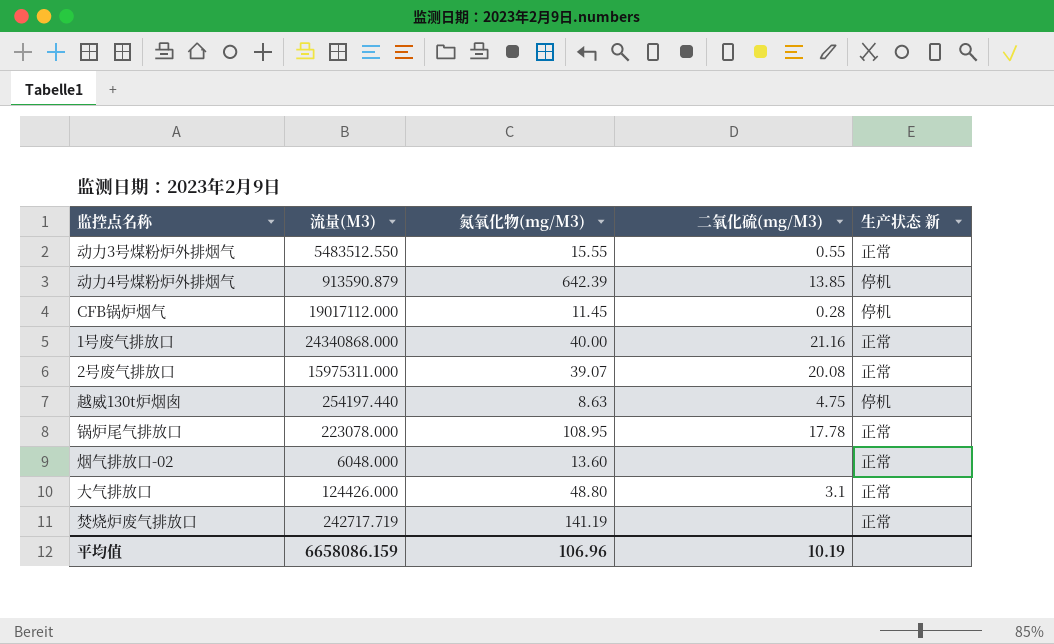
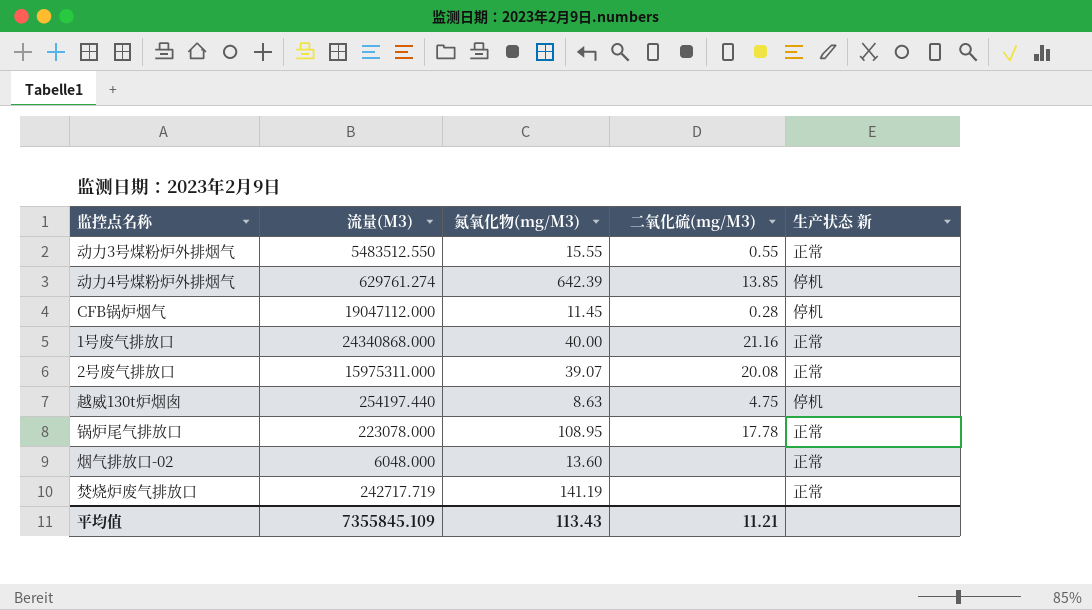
row 大气排放口: 124426.000 | 48.80 | 3.1 | 正常 -> none
动力4号煤粉炉外排烟气 | 流量(M3): 913590.879 -> 629761.274
CFB锅炉烟气 | 流量(M3): 19017112.000 -> 19047112.000
平均值 | 流量(M3): 6658086.159 -> 7355845.109
平均值 | 氮氧化物(mg/M3): 106.96 -> 113.43
平均值 | 二氧化硫(mg/M3): 10.19 -> 11.21

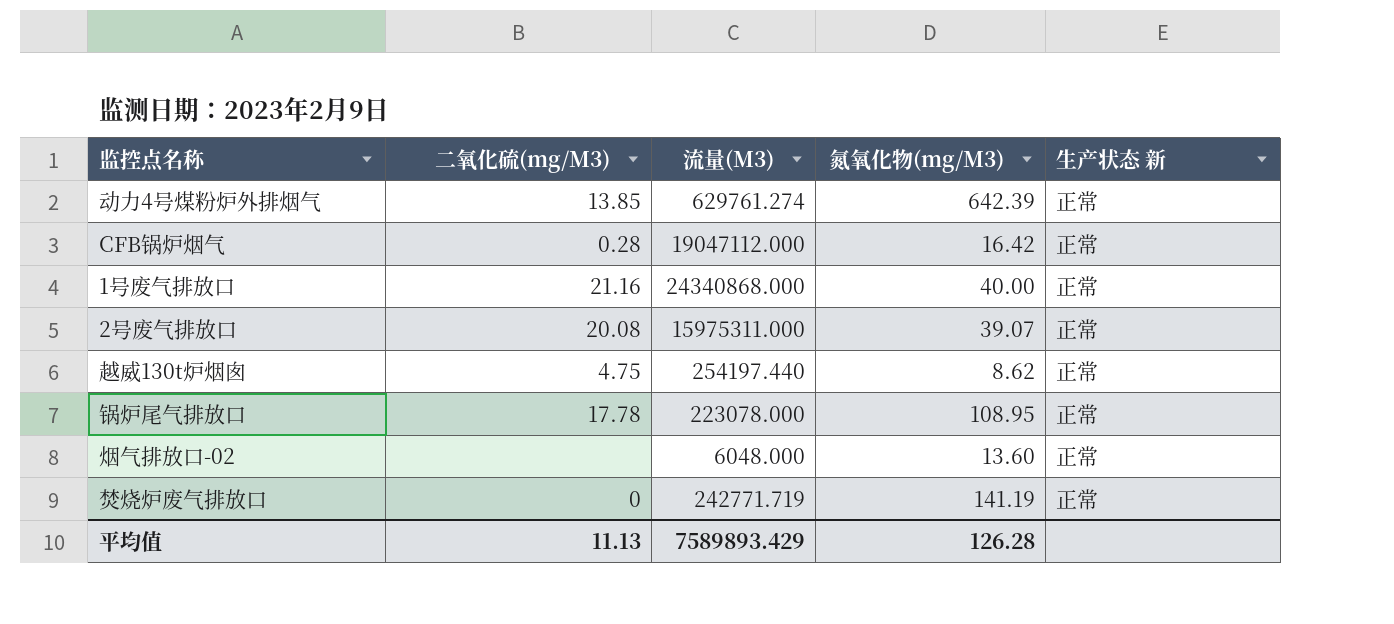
column 二氧化硫(mg/M3) | position: 4 -> 2
row 动力3号煤粉炉外排烟气: 5483512.550 | 15.55 | 0.55 | 正常 -> none
动力4号煤粉炉外排烟气 | 生产状态 新: 停机 -> 正常
CFB锅炉烟气 | 氮氧化物(mg/M3): 11.45 -> 16.42
CFB锅炉烟气 | 生产状态 新: 停机 -> 正常
越威130t炉烟囱 | 氮氧化物(mg/M3): 8.63 -> 8.62
越威130t炉烟囱 | 生产状态 新: 停机 -> 正常
焚烧炉废气排放口 | 二氧化硫(mg/M3): none -> 0
焚烧炉废气排放口 | 流量(M3): 242717.719 -> 242771.719
平均值 | 二氧化硫(mg/M3): 11.21 -> 11.13
平均值 | 流量(M3): 7355845.109 -> 7589893.429
平均值 | 氮氧化物(mg/M3): 113.43 -> 126.28

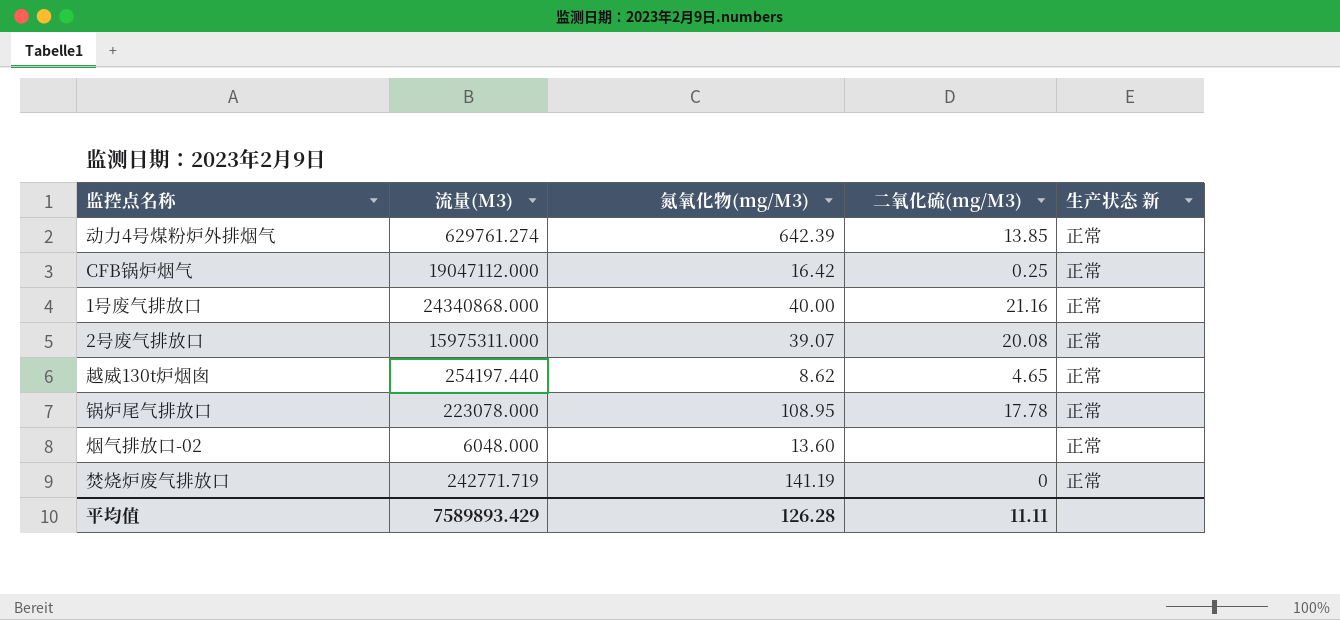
column 二氧化硫(mg/M3) | position: 2 -> 4
CFB锅炉烟气 | 二氧化硫(mg/M3): 0.28 -> 0.25
越威130t炉烟囱 | 二氧化硫(mg/M3): 4.75 -> 4.65
平均值 | 二氧化硫(mg/M3): 11.13 -> 11.11

